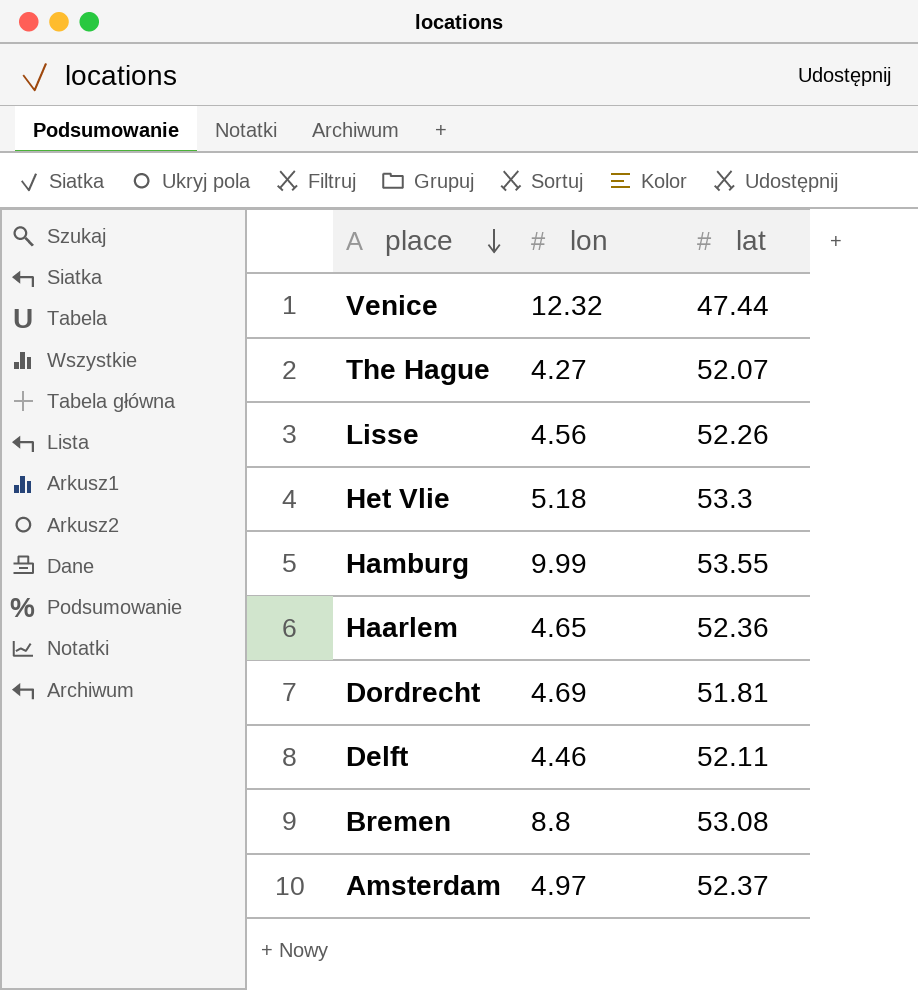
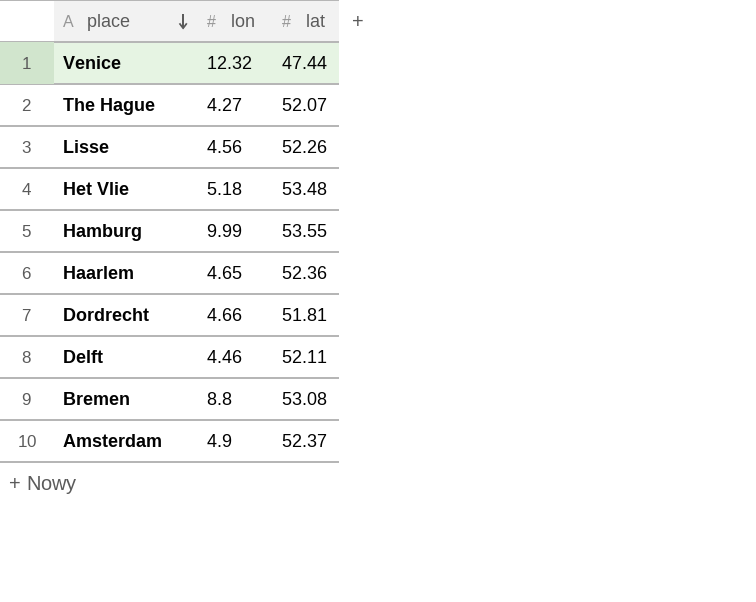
Het Vlie | lat: 53.3 -> 53.48
Dordrecht | lon: 4.69 -> 4.66
Amsterdam | lon: 4.97 -> 4.9

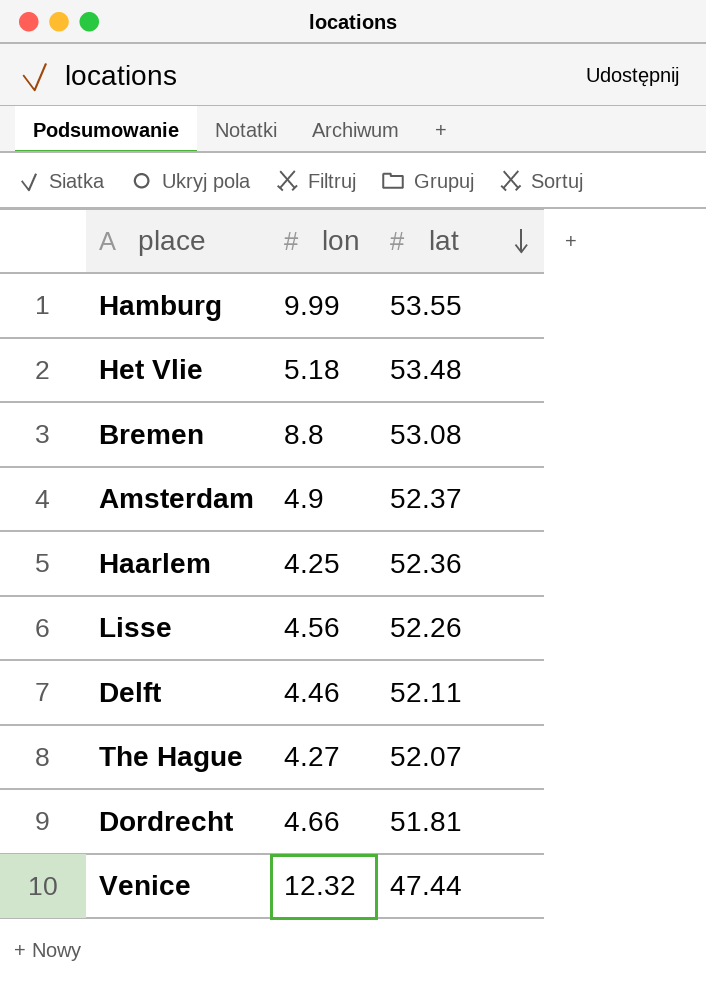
row order: place descending -> lat descending
Haarlem | lon: 4.65 -> 4.25

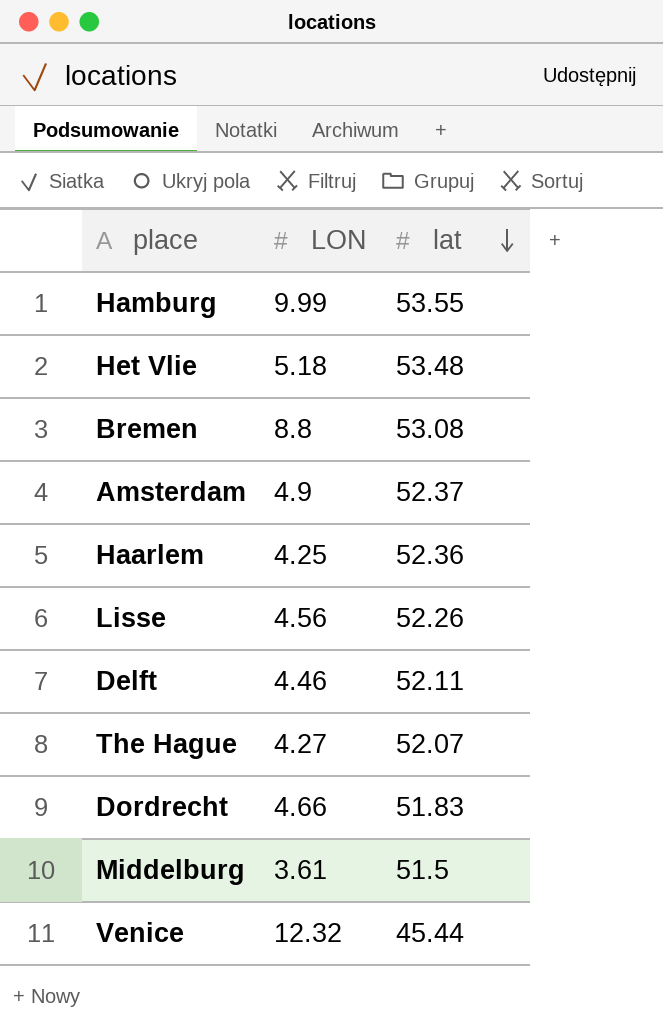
column name: lon -> LON
Dordrecht | lat: 51.81 -> 51.83
row Middelburg: none -> 3.61 | 51.5
Venice | lat: 47.44 -> 45.44

